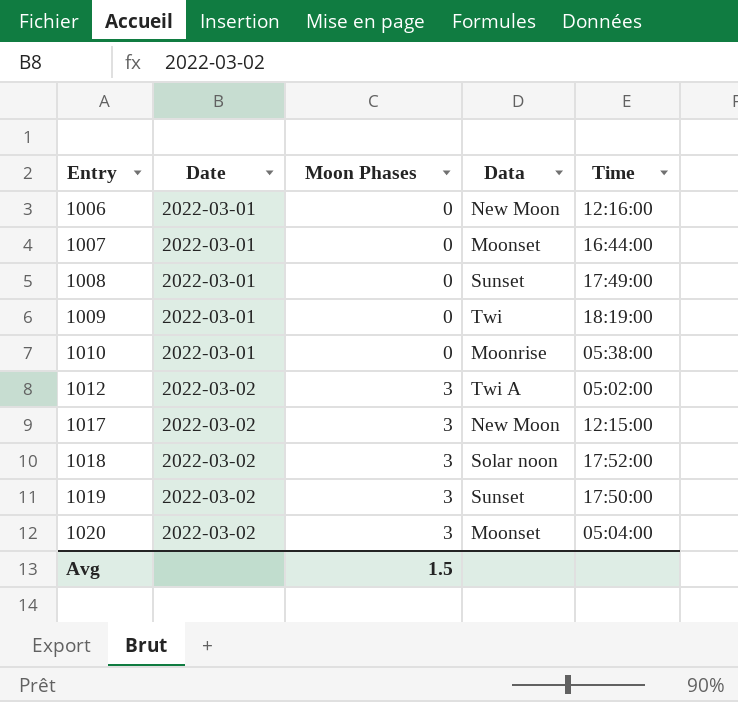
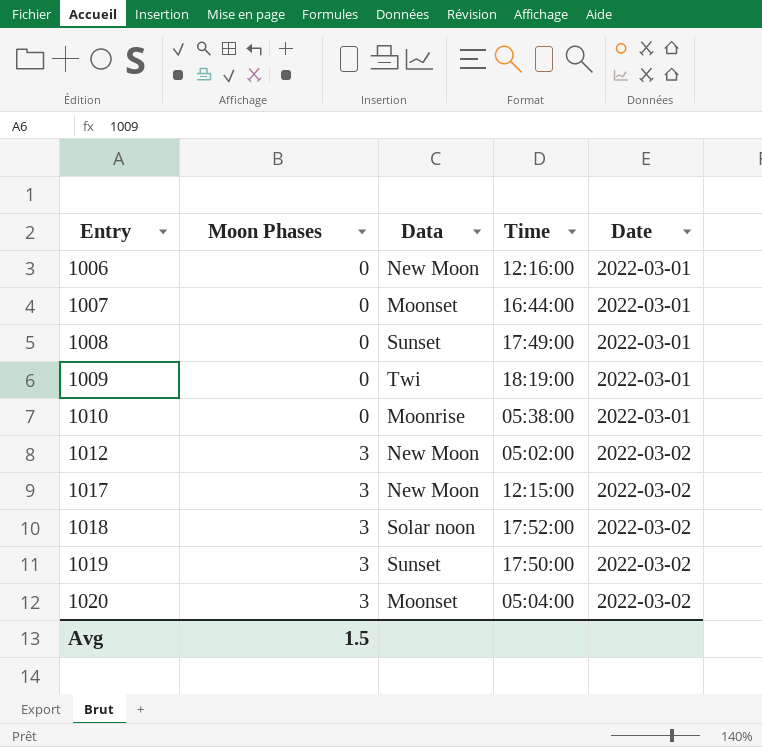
column Date | position: 2 -> 5
1012 | Data: Twi A -> New Moon

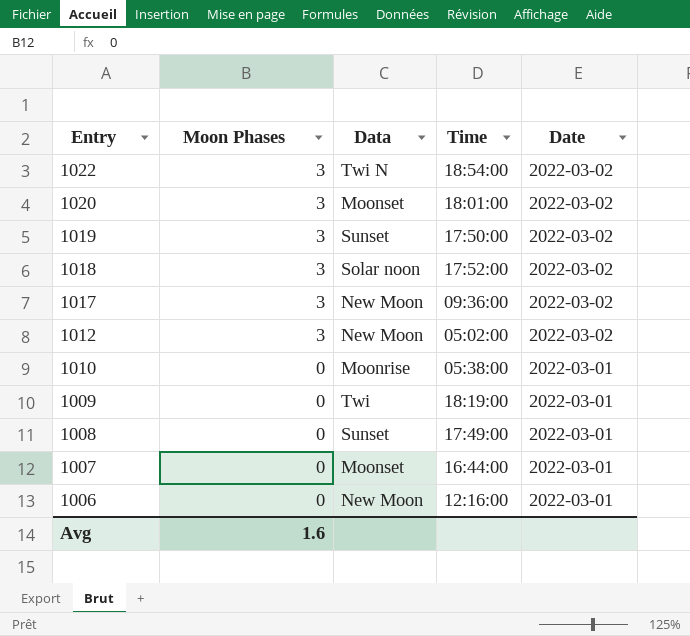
row order: Entry ascending -> Entry descending
row 1022: none -> 3 | Twi N | 18:54:00 | 2022-03-02
1020 | Time: 05:04:00 -> 18:01:00
1017 | Time: 12:15:00 -> 09:36:00
Avg | Moon Phases: 1.5 -> 1.6

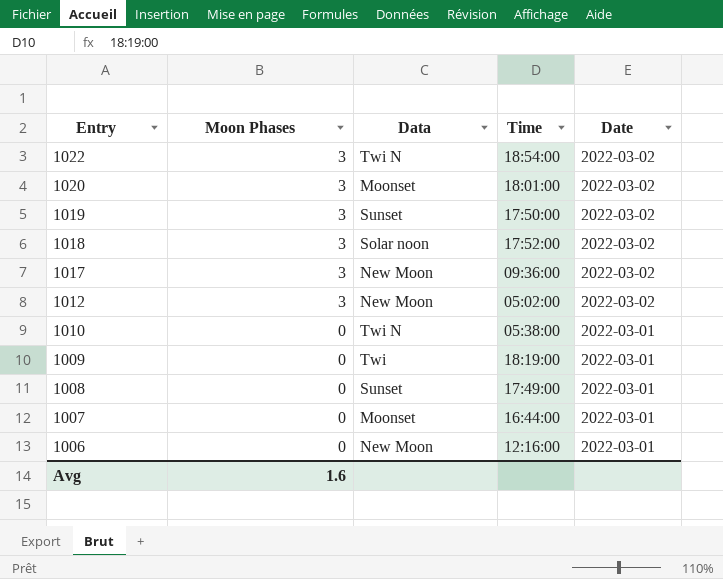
1010 | Data: Moonrise -> Twi N

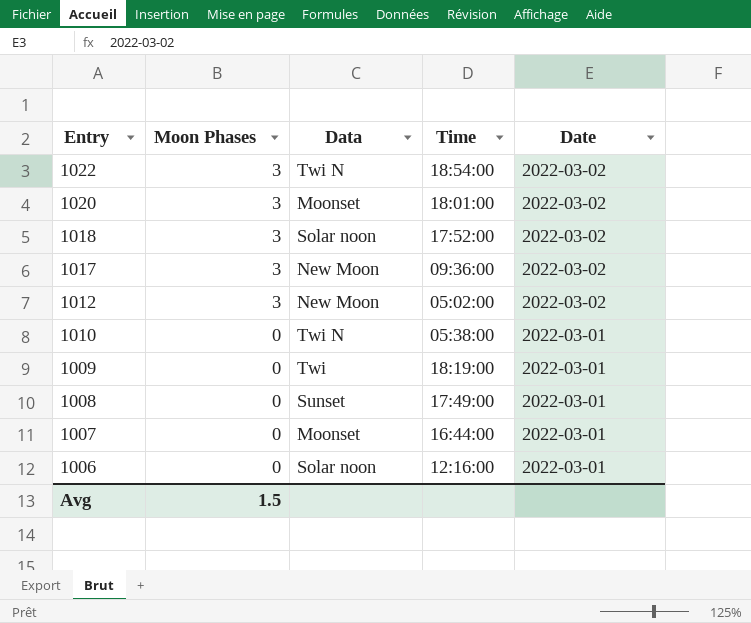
row 1019: 3 | Sunset | 17:50:00 | 2022-03-02 -> none
1006 | Data: New Moon -> Solar noon
Avg | Moon Phases: 1.6 -> 1.5

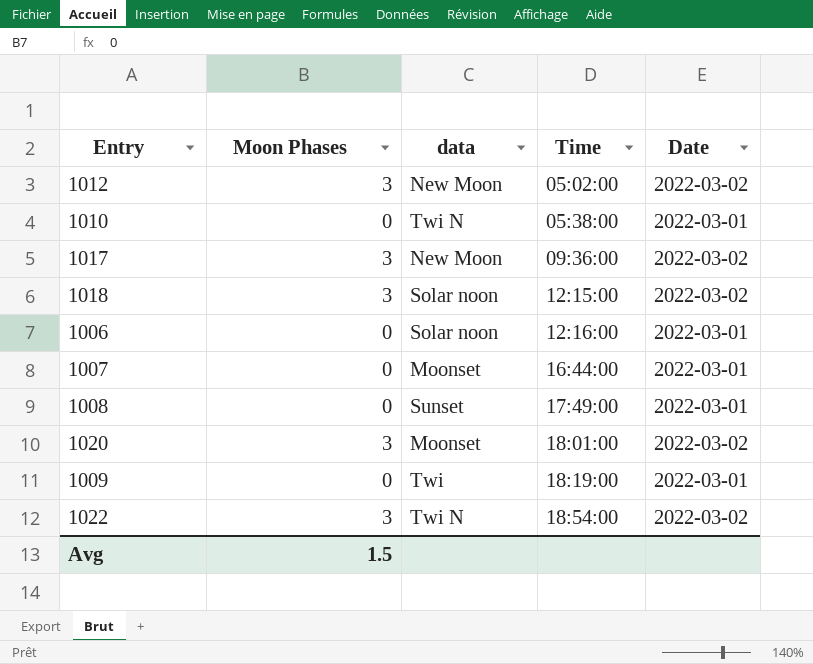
row order: Entry descending -> Time ascending
column name: Data -> data
1018 | Time: 17:52:00 -> 12:15:00

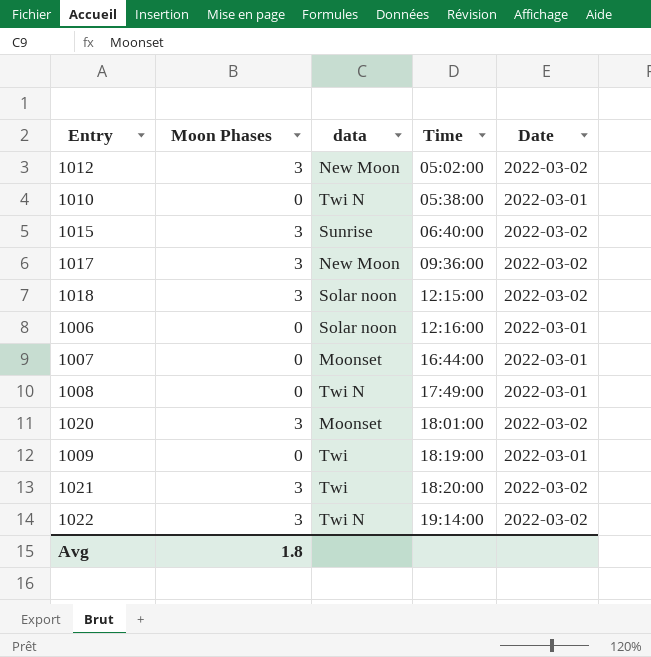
row 1015: none -> 3 | Sunrise | 06:40:00 | 2022-03-02
1008 | data: Sunset -> Twi N
row 1021: none -> 3 | Twi | 18:20:00 | 2022-03-02
1022 | Time: 18:54:00 -> 19:14:00
Avg | Moon Phases: 1.5 -> 1.8

